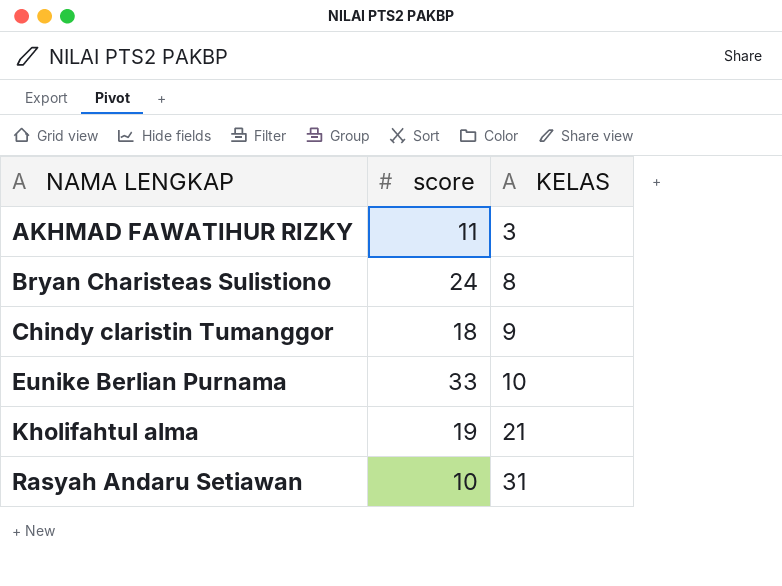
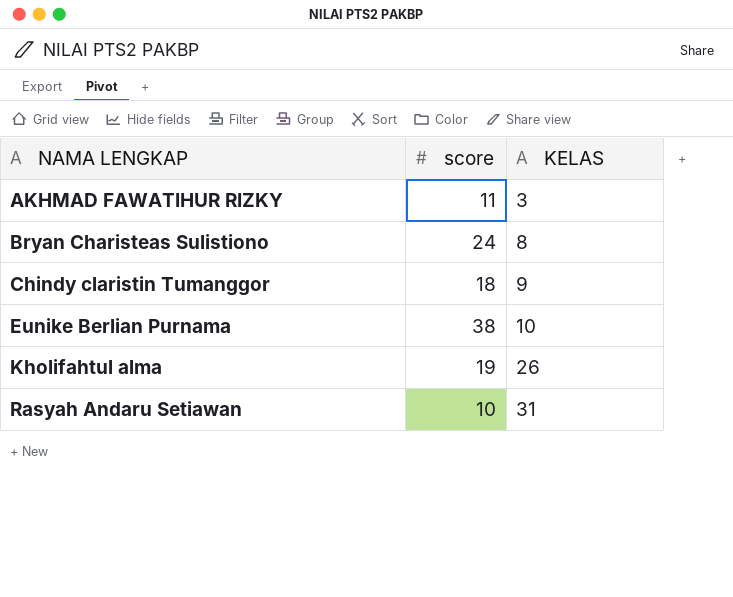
Eunike Berlian Purnama | score: 33 -> 38
Kholifahtul alma | KELAS: 21 -> 26

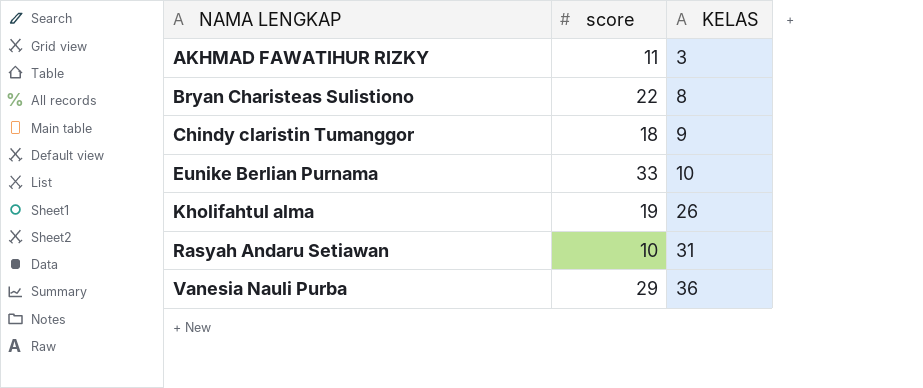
Bryan Charisteas Sulistiono | score: 24 -> 22
Eunike Berlian Purnama | score: 38 -> 33
row Vanesia Nauli Purba: none -> 29 | 36

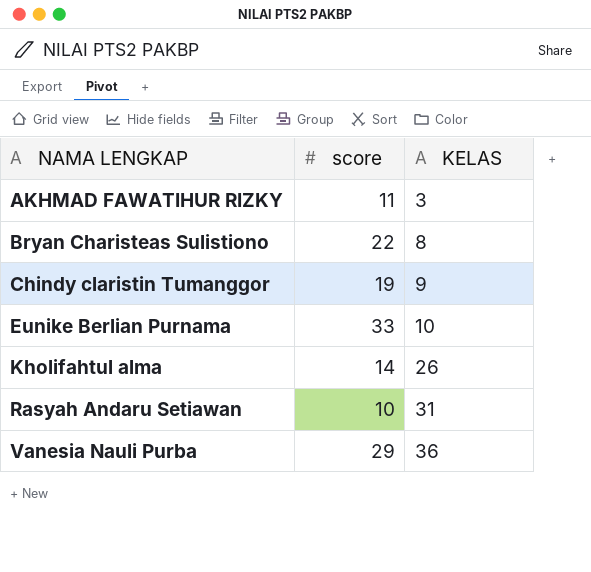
Chindy claristin Tumanggor | score: 18 -> 19
Kholifahtul alma | score: 19 -> 14

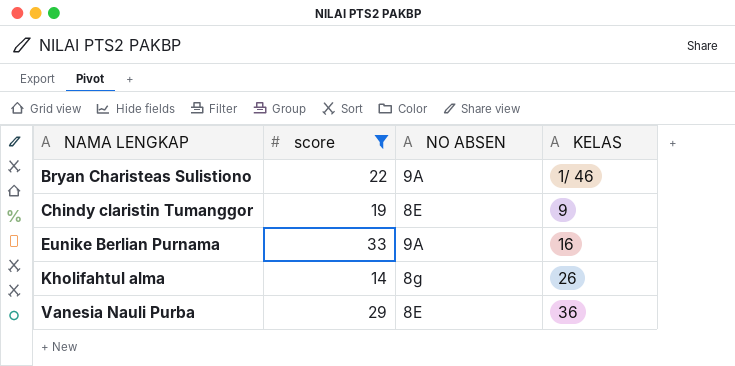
filter: none -> score >= 14
column NO ABSEN | position: none -> 3
Bryan Charisteas Sulistiono | KELAS: 8 -> 1/ 46
Eunike Berlian Purnama | KELAS: 10 -> 16

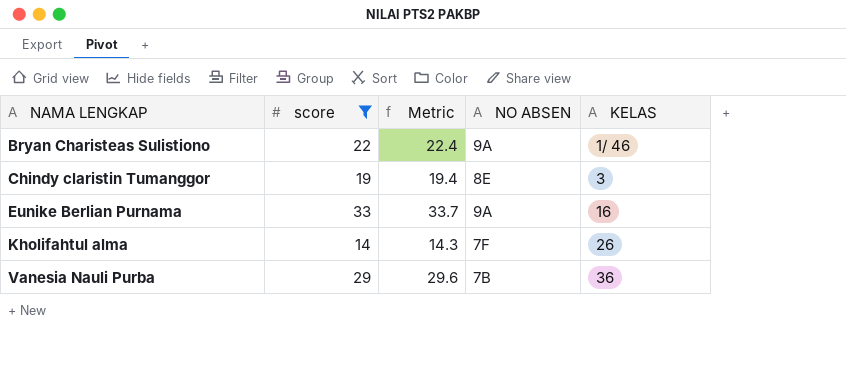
column Metric | formula: none -> [score] * 1.02
Chindy claristin Tumanggor | KELAS: 9 -> 3
Kholifahtul alma | NO ABSEN: 8g -> 7F
Vanesia Nauli Purba | NO ABSEN: 8E -> 7B

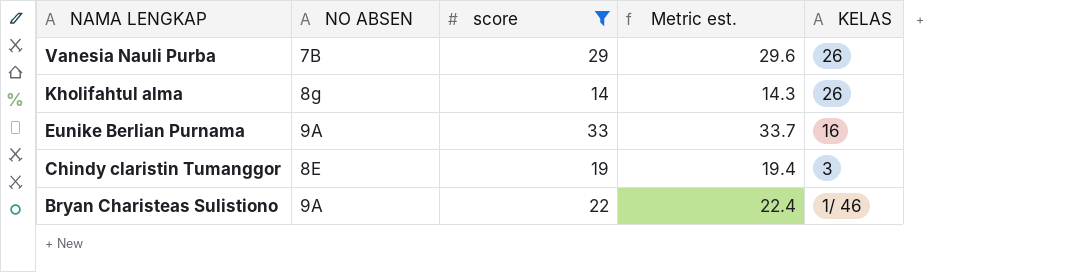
row order: NAMA LENGKAP ascending -> NAMA LENGKAP descending
column NO ABSEN | position: 4 -> 2
column name: Metric -> Metric est.
Vanesia Nauli Purba | KELAS: 36 -> 26
Kholifahtul alma | NO ABSEN: 7F -> 8g

